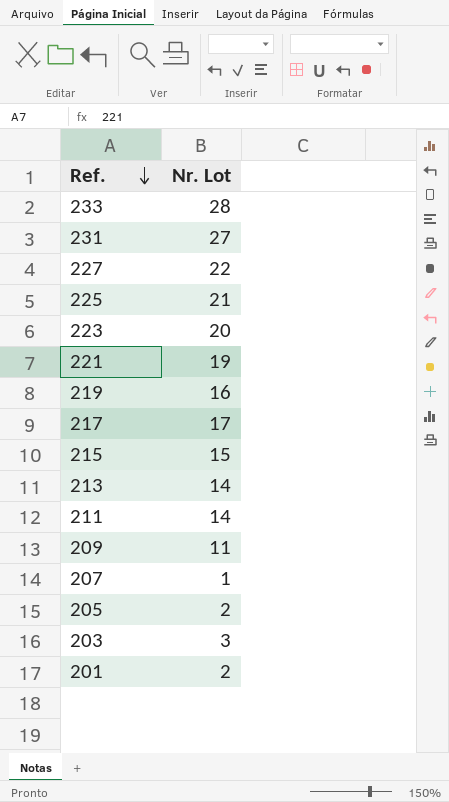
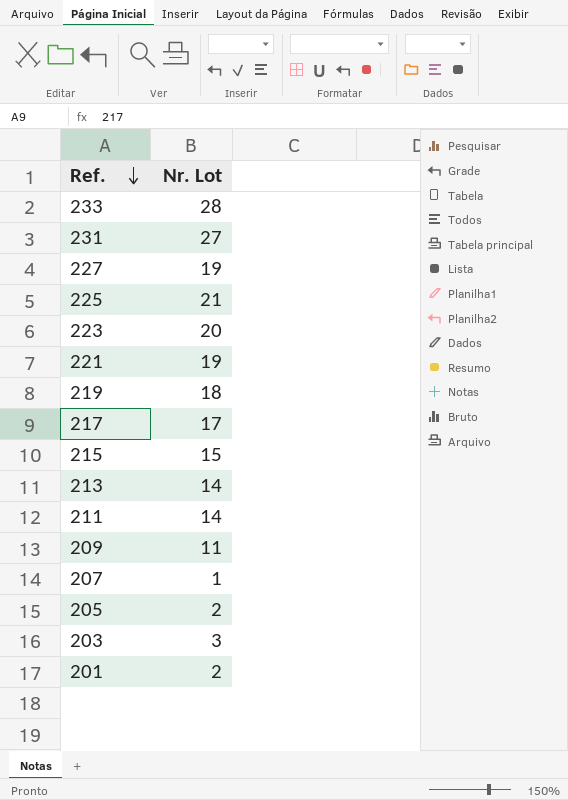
227 | Nr. Lot: 22 -> 19
219 | Nr. Lot: 16 -> 18

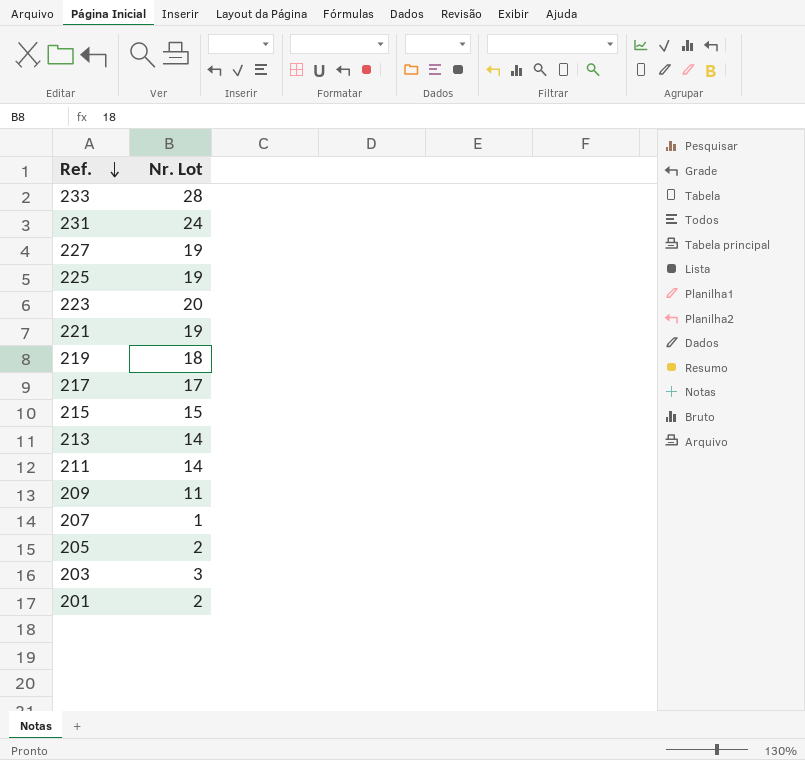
231 | Nr. Lot: 27 -> 24
225 | Nr. Lot: 21 -> 19

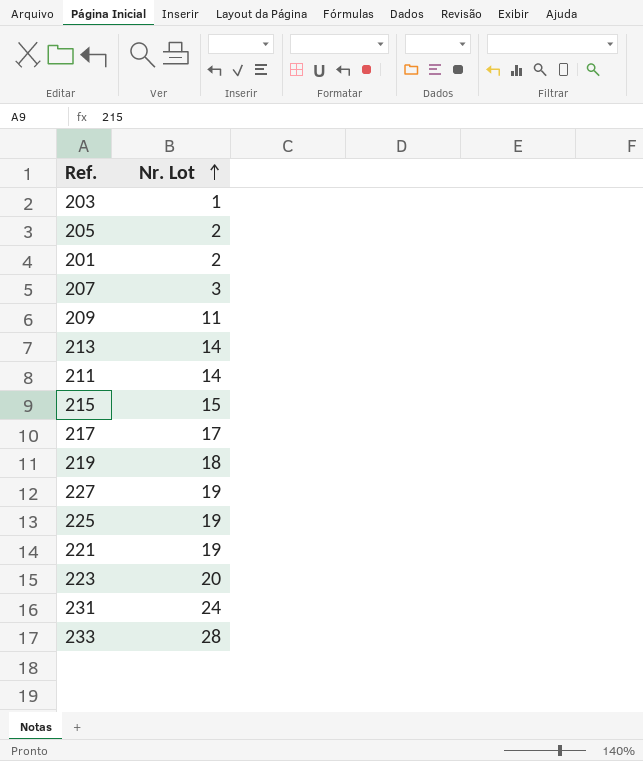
row order: Ref. descending -> Nr. Lot ascending
203 | Nr. Lot: 3 -> 1
207 | Nr. Lot: 1 -> 3

